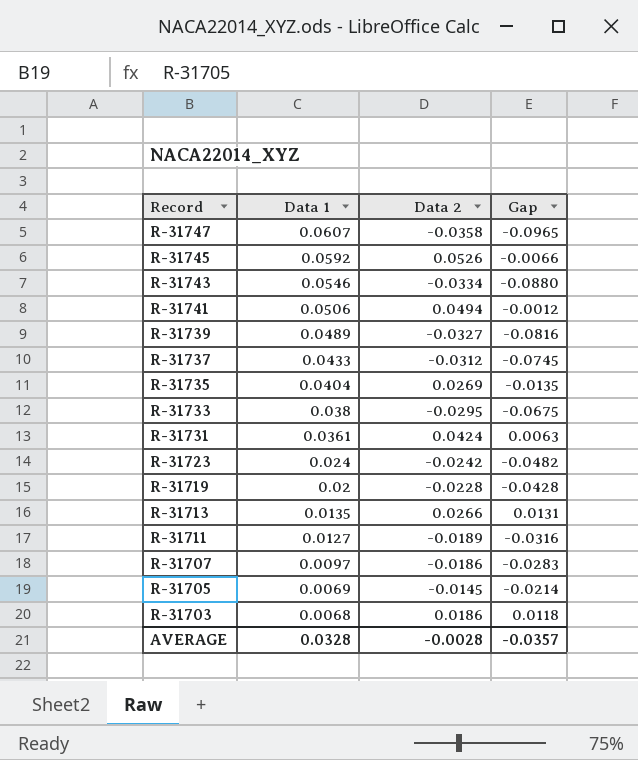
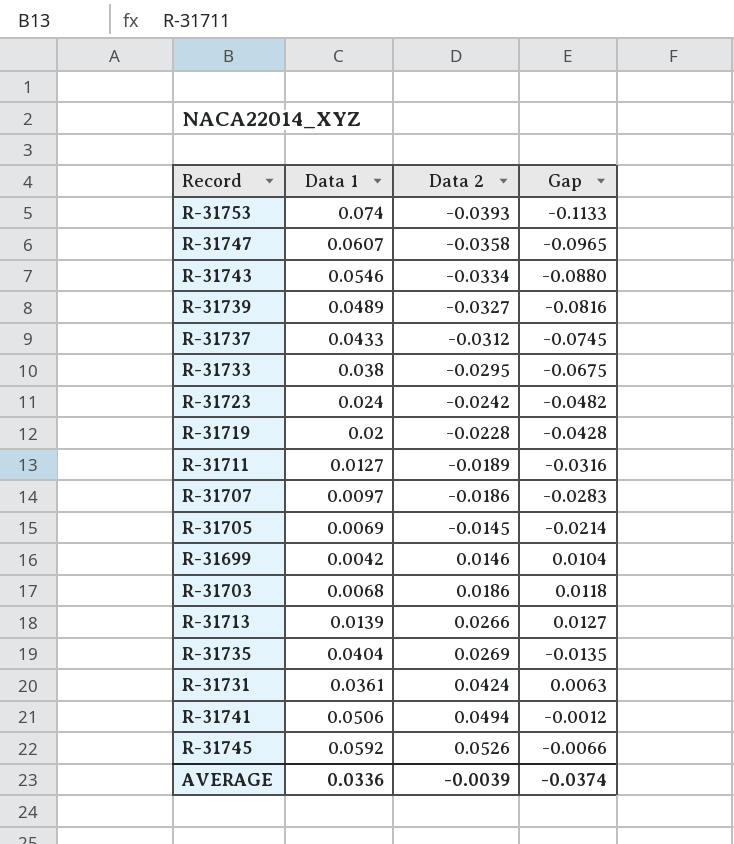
row order: Record descending -> Data 2 ascending
row R-31753: none -> 0.074 | -0.0393 | -0.1133
row R-31699: none -> 0.0042 | 0.0146 | 0.0104
R-31713 | Data 1: 0.0135 -> 0.0139
R-31713 | Gap: 0.0131 -> 0.0127
AVERAGE | Data 1: 0.0328 -> 0.0336
AVERAGE | Data 2: -0.0028 -> -0.0039
AVERAGE | Gap: -0.0357 -> -0.0374

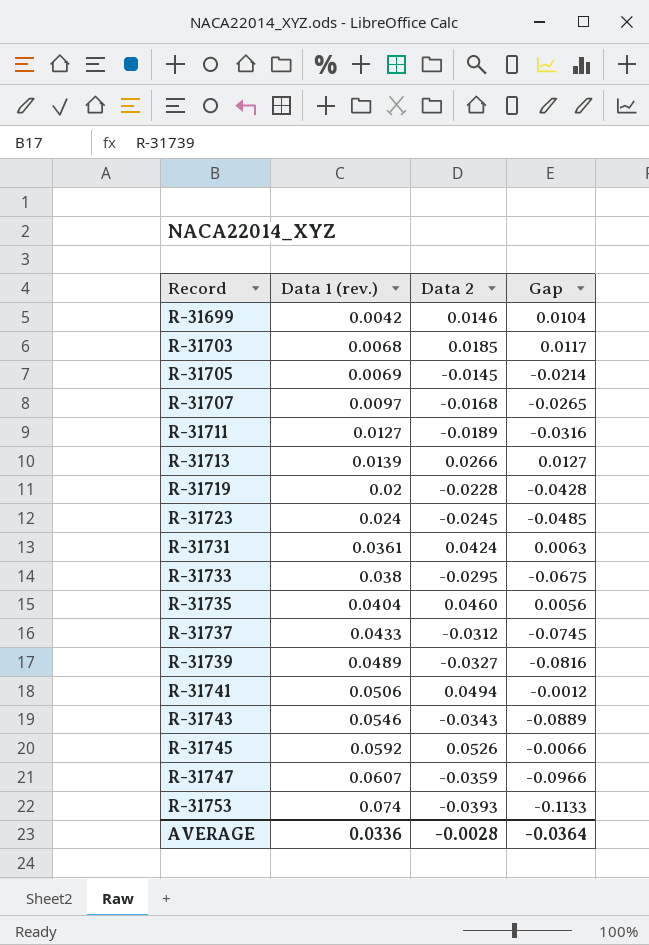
row order: Data 2 ascending -> Record ascending
column name: Data 1 -> Data 1 (rev.)
R-31703 | Data 2: 0.0186 -> 0.0185
R-31703 | Gap: 0.0118 -> 0.0117
R-31707 | Data 2: -0.0186 -> -0.0168
R-31707 | Gap: -0.0283 -> -0.0265
R-31723 | Data 2: -0.0242 -> -0.0245
R-31723 | Gap: -0.0482 -> -0.0485
R-31735 | Data 2: 0.0269 -> 0.0460
R-31735 | Gap: -0.0135 -> 0.0056
R-31743 | Data 2: -0.0334 -> -0.0343
R-31743 | Gap: -0.0880 -> -0.0889
R-31747 | Data 2: -0.0358 -> -0.0359
R-31747 | Gap: -0.0965 -> -0.0966
AVERAGE | Data 2: -0.0039 -> -0.0028
AVERAGE | Gap: -0.0374 -> -0.0364

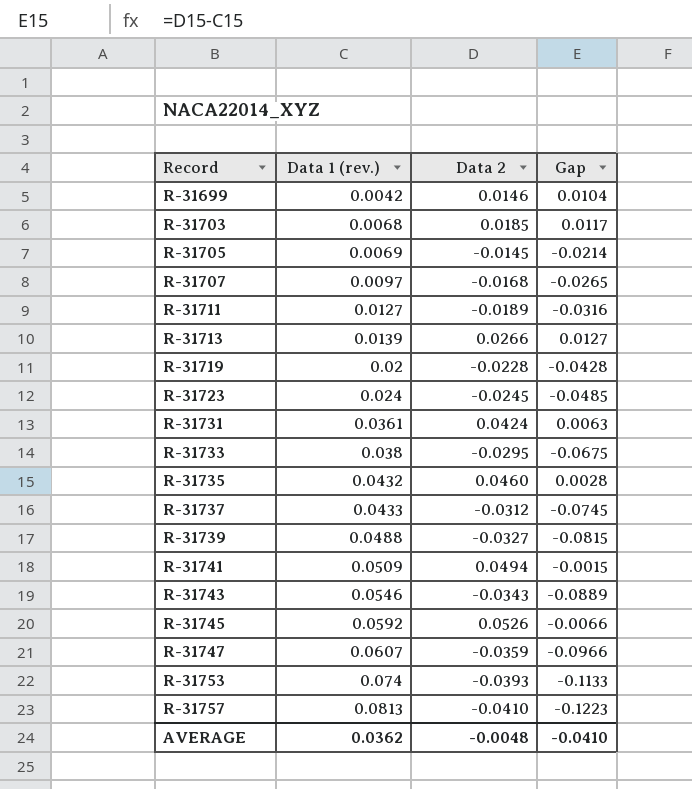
R-31735 | Data 1 (rev.): 0.0404 -> 0.0432
R-31735 | Gap: 0.0056 -> 0.0028
R-31739 | Data 1 (rev.): 0.0489 -> 0.0488
R-31739 | Gap: -0.0816 -> -0.0815
R-31741 | Data 1 (rev.): 0.0506 -> 0.0509
R-31741 | Gap: -0.0012 -> -0.0015
row R-31757: none -> 0.0813 | -0.0410 | -0.1223
AVERAGE | Data 1 (rev.): 0.0336 -> 0.0362
AVERAGE | Data 2: -0.0028 -> -0.0048
AVERAGE | Gap: -0.0364 -> -0.0410

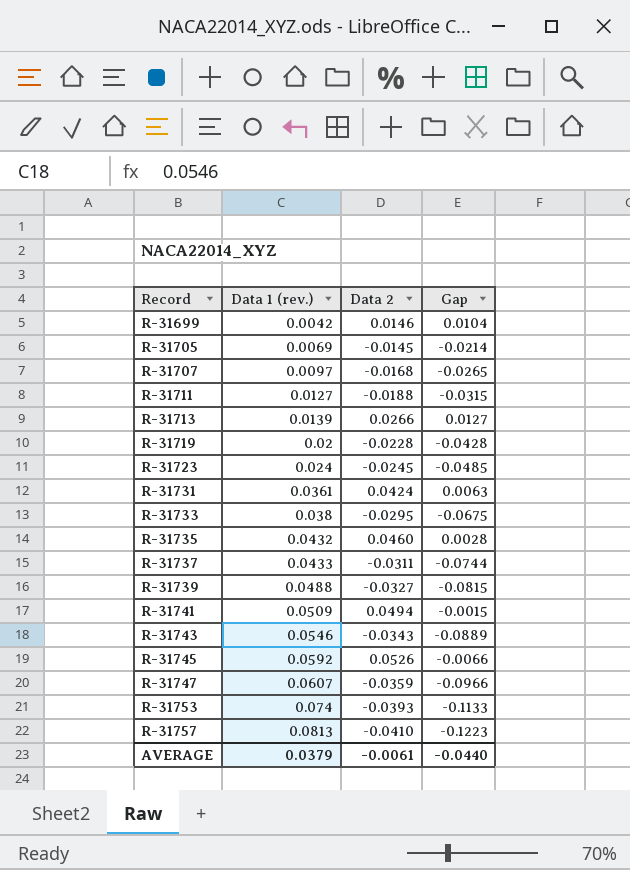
row R-31703: 0.0068 | 0.0185 | 0.0117 -> none
R-31711 | Data 2: -0.0189 -> -0.0188
R-31711 | Gap: -0.0316 -> -0.0315
R-31737 | Data 2: -0.0312 -> -0.0311
R-31737 | Gap: -0.0745 -> -0.0744
AVERAGE | Data 1 (rev.): 0.0362 -> 0.0379
AVERAGE | Data 2: -0.0048 -> -0.0061
AVERAGE | Gap: -0.0410 -> -0.0440

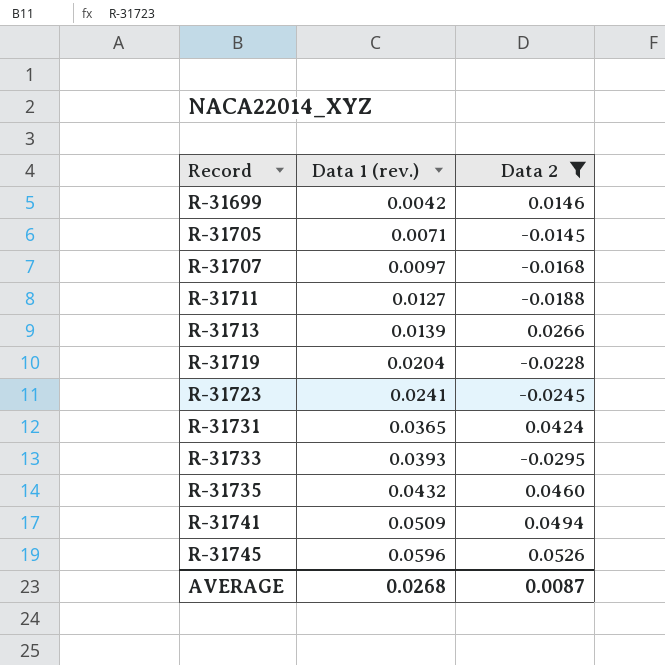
filter: none -> Data 2 >= -0.0295
column Gap | formula: [Data 2] - [Data 1 (rev.)] -> none
R-31705 | Data 1 (rev.): 0.0069 -> 0.0071
R-31719 | Data 1 (rev.): 0.02 -> 0.0204
R-31723 | Data 1 (rev.): 0.024 -> 0.0241
R-31731 | Data 1 (rev.): 0.0361 -> 0.0365
R-31733 | Data 1 (rev.): 0.038 -> 0.0393
R-31745 | Data 1 (rev.): 0.0592 -> 0.0596
AVERAGE | Data 1 (rev.): 0.0379 -> 0.0268
AVERAGE | Data 2: -0.0061 -> 0.0087

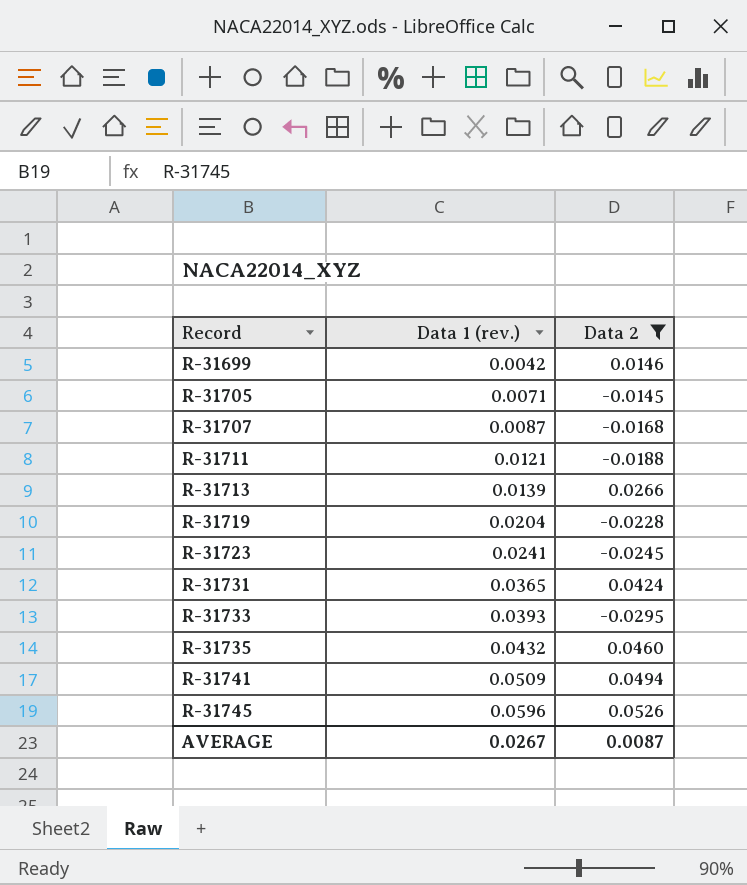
R-31707 | Data 1 (rev.): 0.0097 -> 0.0087
R-31711 | Data 1 (rev.): 0.0127 -> 0.0121
AVERAGE | Data 1 (rev.): 0.0268 -> 0.0267

